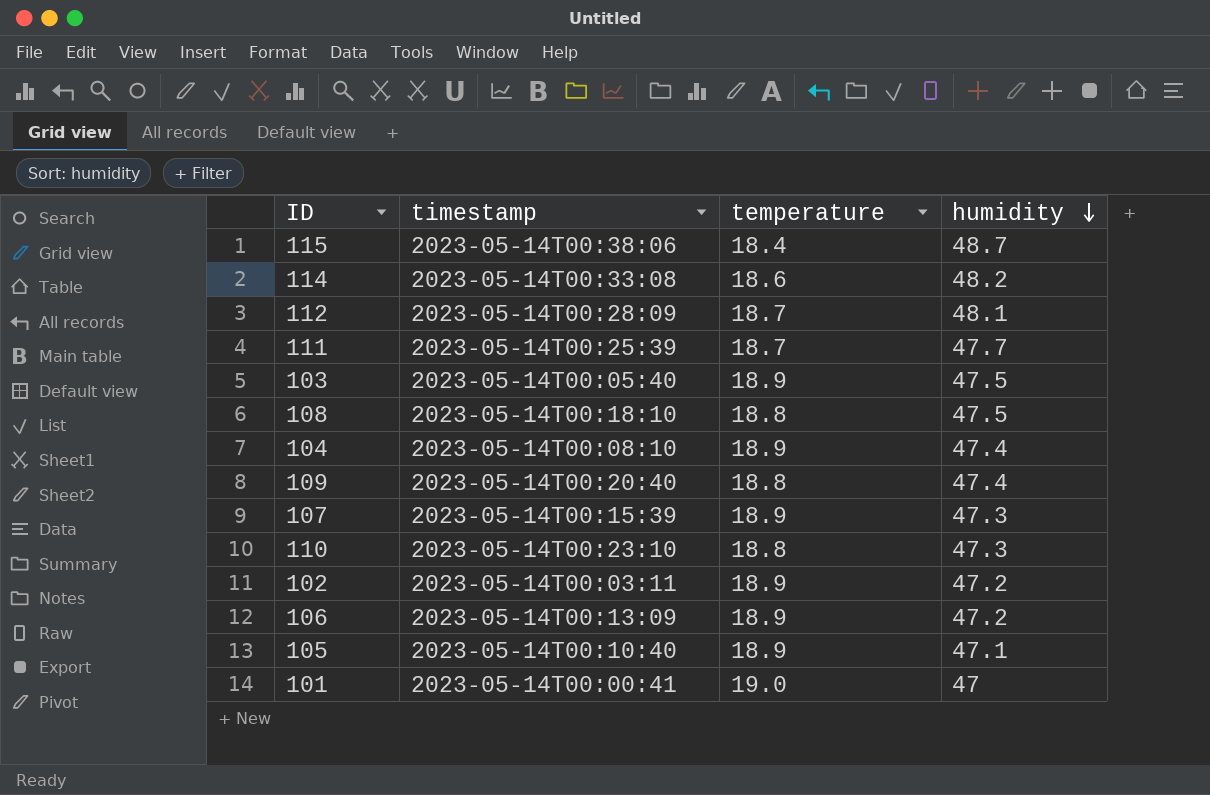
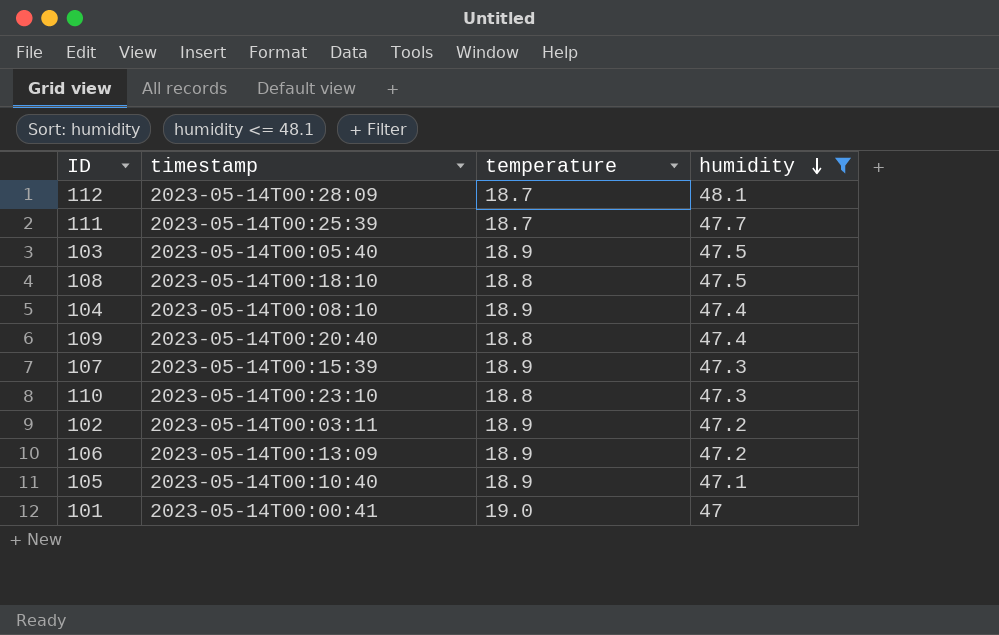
filter: none -> humidity <= 48.1

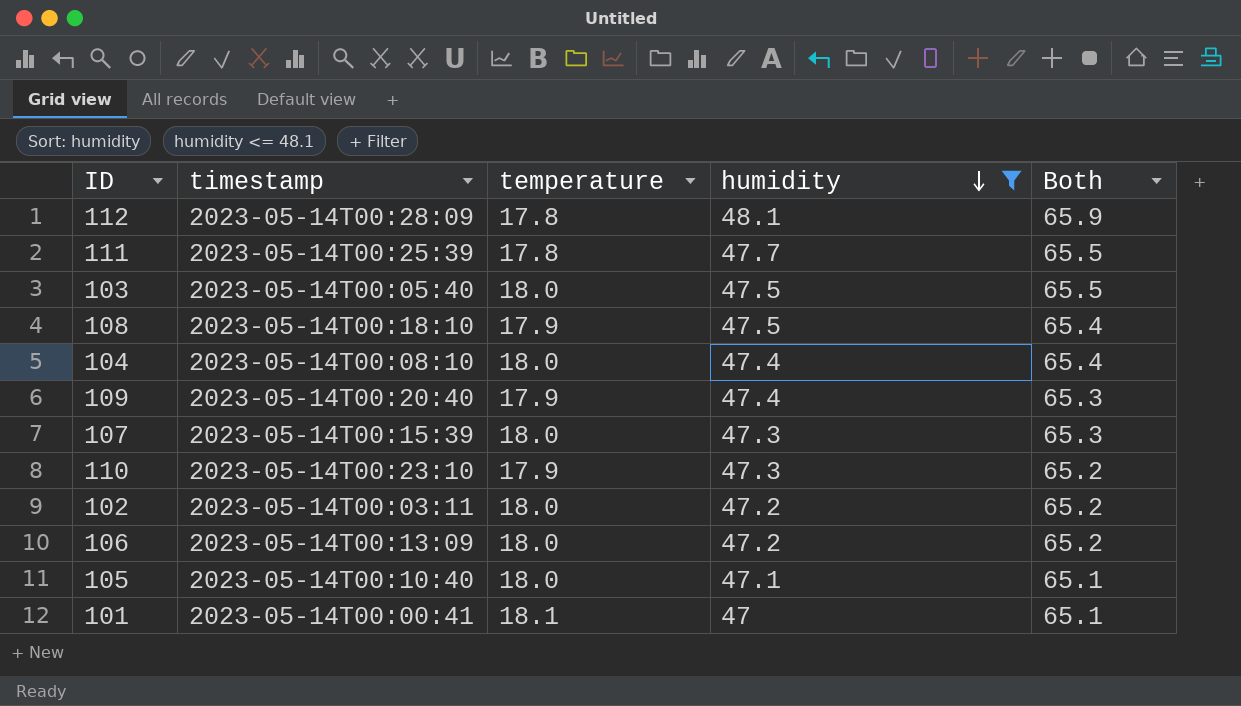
column Both | formula: none -> [temperature] + [humidity]
112 | temperature: 18.7 -> 17.8
111 | temperature: 18.7 -> 17.8
103 | temperature: 18.9 -> 18.0
108 | temperature: 18.8 -> 17.9
104 | temperature: 18.9 -> 18.0
109 | temperature: 18.8 -> 17.9
107 | temperature: 18.9 -> 18.0
110 | temperature: 18.8 -> 17.9
102 | temperature: 18.9 -> 18.0
106 | temperature: 18.9 -> 18.0
105 | temperature: 18.9 -> 18.0
101 | temperature: 19.0 -> 18.1

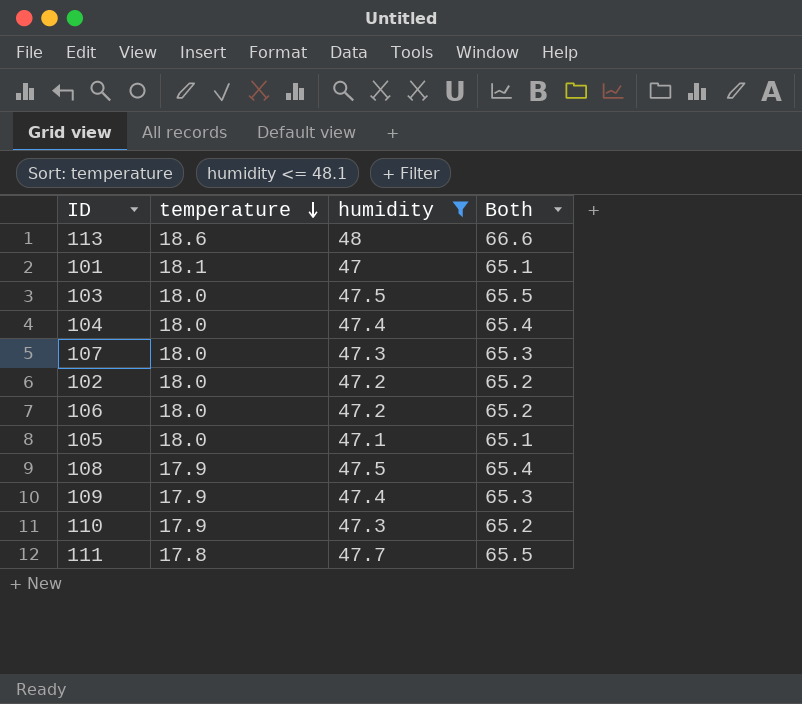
row order: humidity descending -> temperature descending
column timestamp | position: 2 -> none
row 112: 2023-05-14T00:28:09 | 17.8 | 48.1 | 65.9 -> none
row 113: none -> 18.6 | 48 | 66.6

